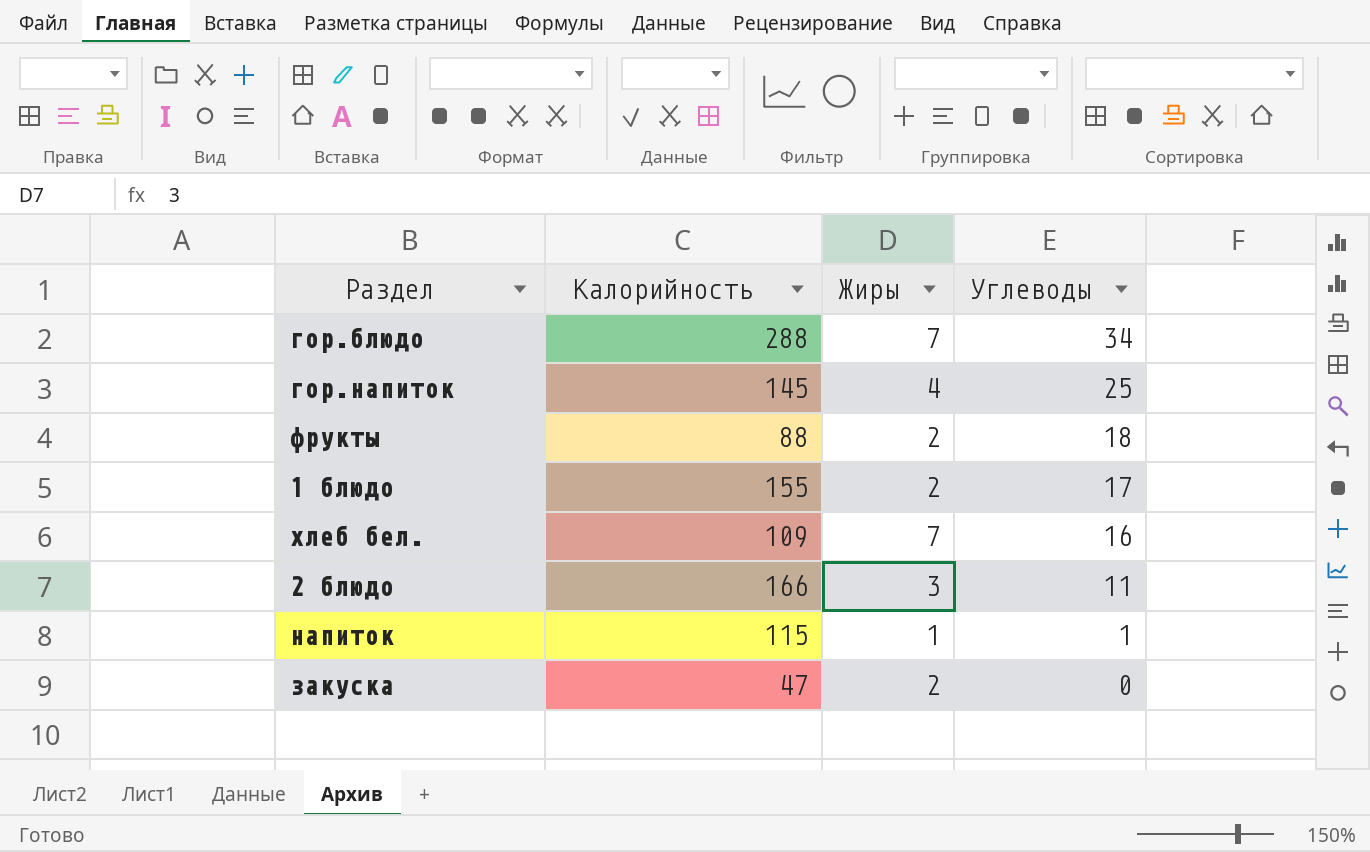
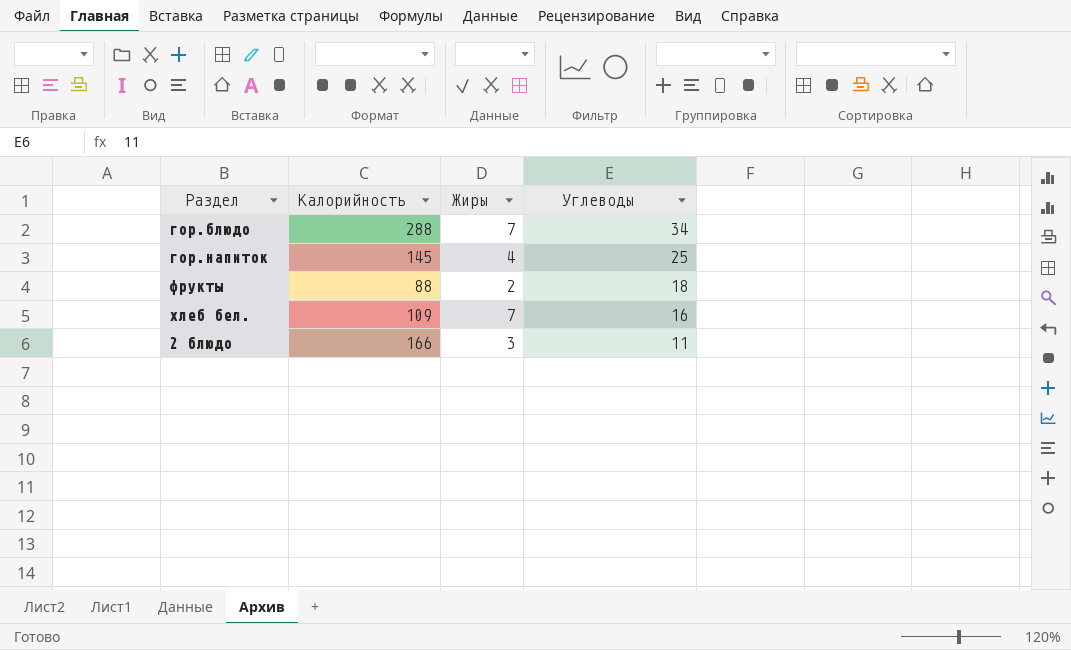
row 1 блюдо: 155 | 2 | 17 -> none
row напиток: 115 | 1 | 1 -> none
row закуска: 47 | 2 | 0 -> none

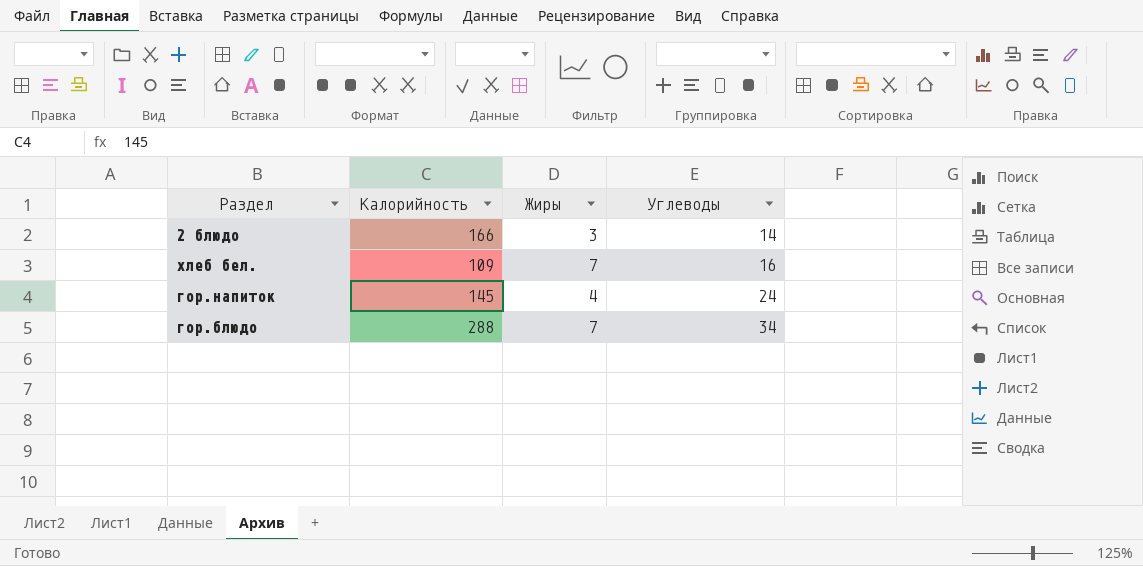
row order: Углеводы descending -> Углеводы ascending
row фрукты: 88 | 2 | 18 -> none
2 блюдо | Углеводы: 11 -> 14
гор.напиток | Углеводы: 25 -> 24

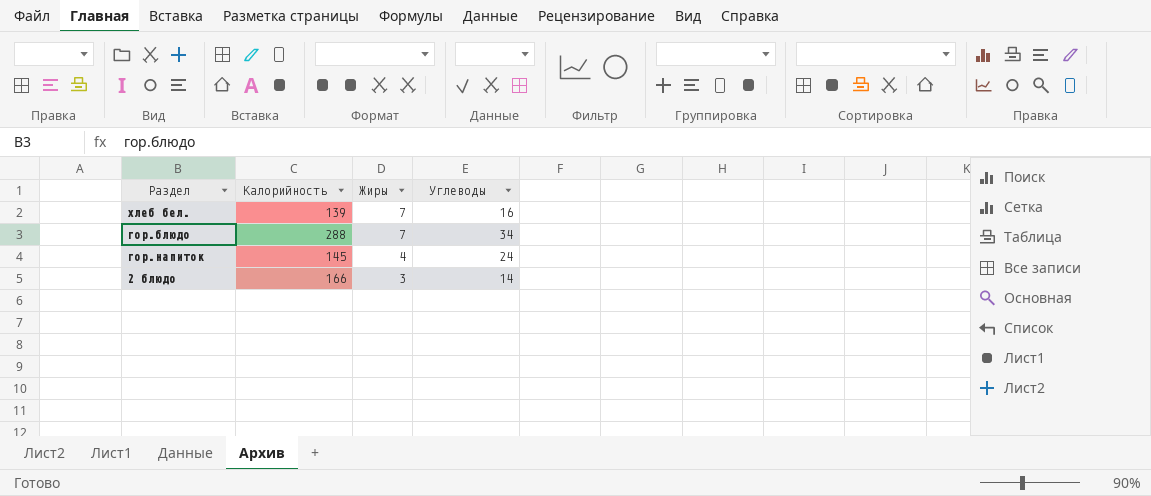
row order: Углеводы ascending -> Жиры descending
хлеб бел. | Калорийность: 109 -> 139

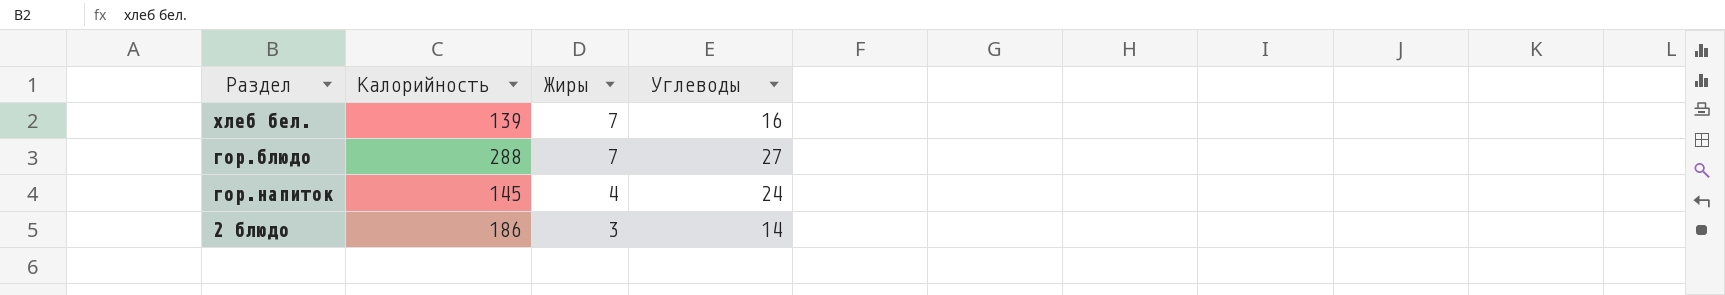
гор.блюдо | Углеводы: 34 -> 27
2 блюдо | Калорийность: 166 -> 186

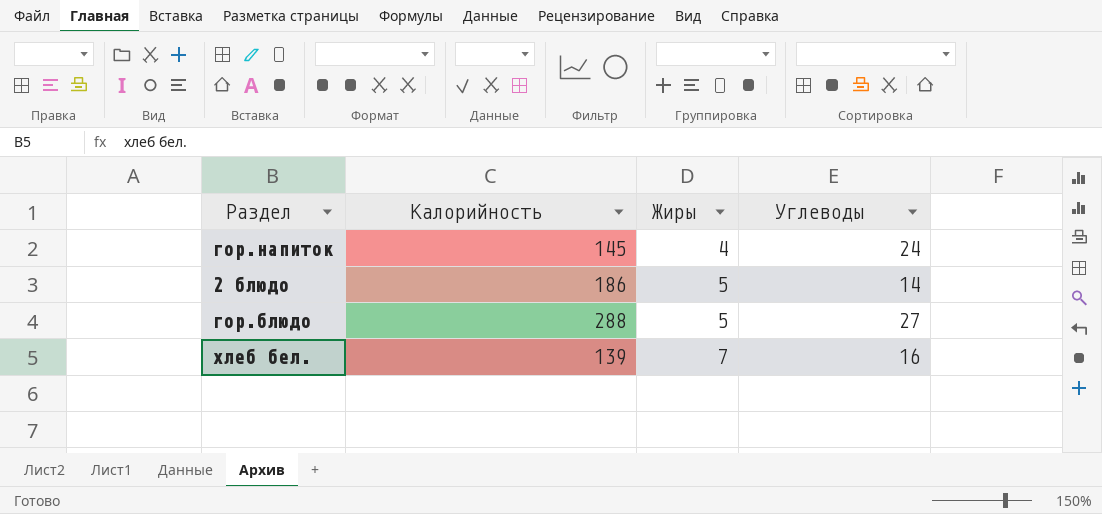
row order: Жиры descending -> Жиры ascending
2 блюдо | Жиры: 3 -> 5
гор.блюдо | Жиры: 7 -> 5

